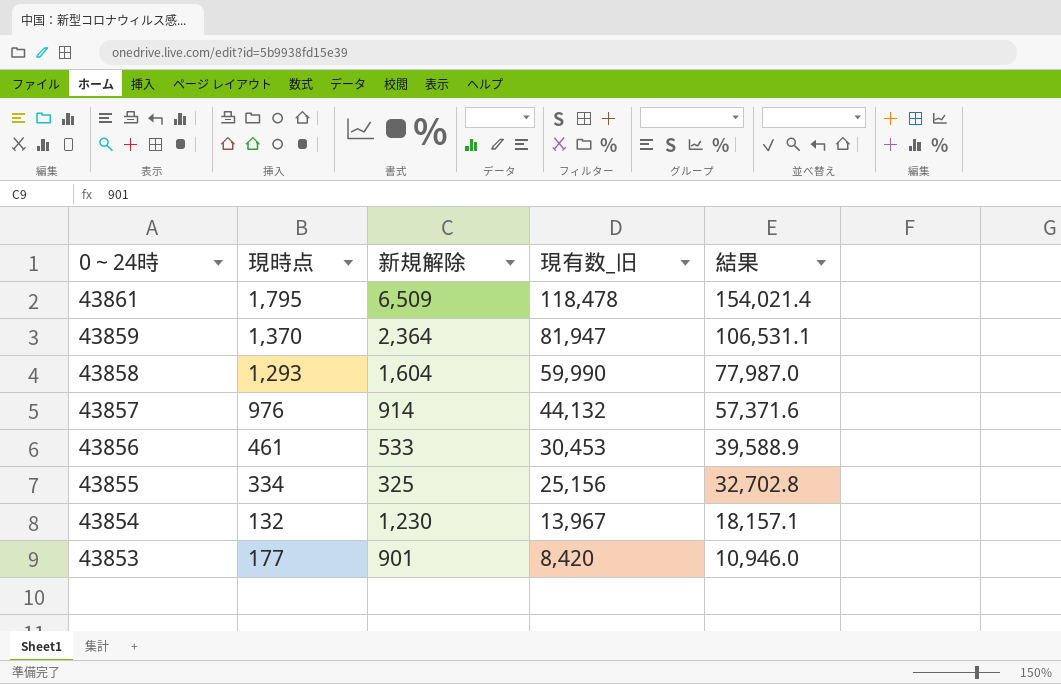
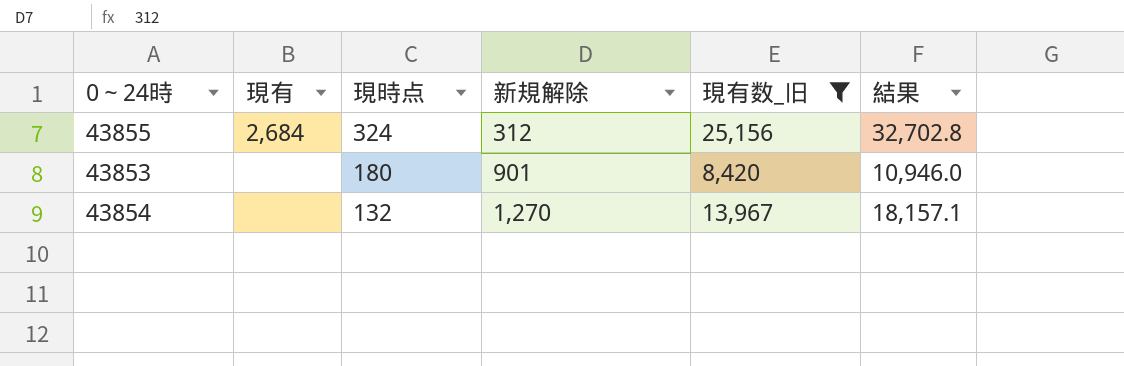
filter: none -> 現有数_旧 <= 25,156
row order: 0～24時 descending -> 現時点 descending
column 現有 | position: none -> 2
43855 | 現時点: 334 -> 324
43855 | 新規解除: 325 -> 312
43853 | 現時点: 177 -> 180
43854 | 新規解除: 1,230 -> 1,270

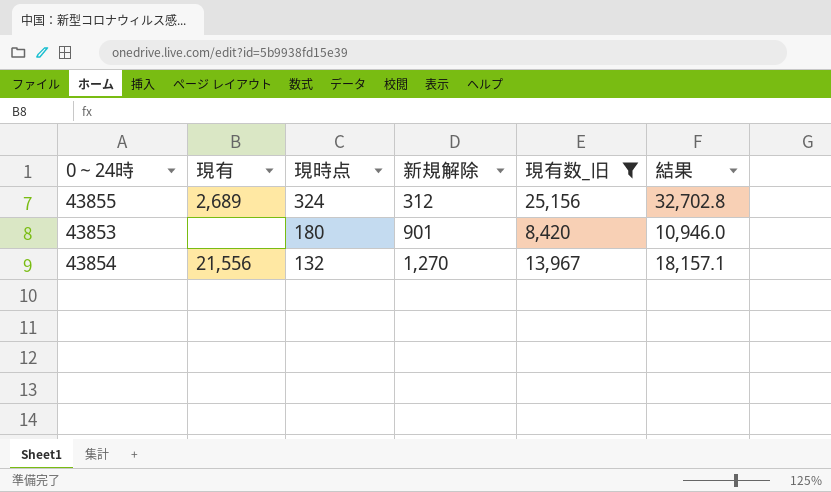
43855 | 現有: 2,684 -> 2,689
43854 | 現有: none -> 21,556

